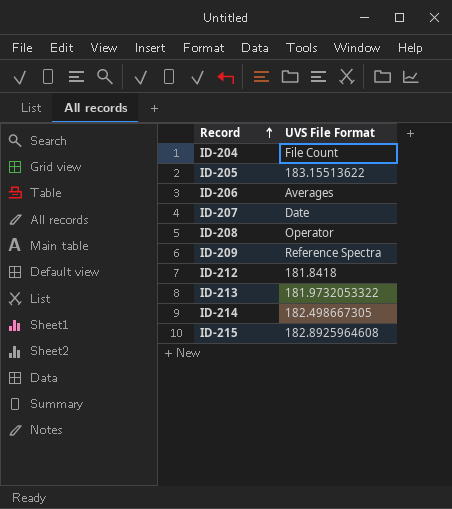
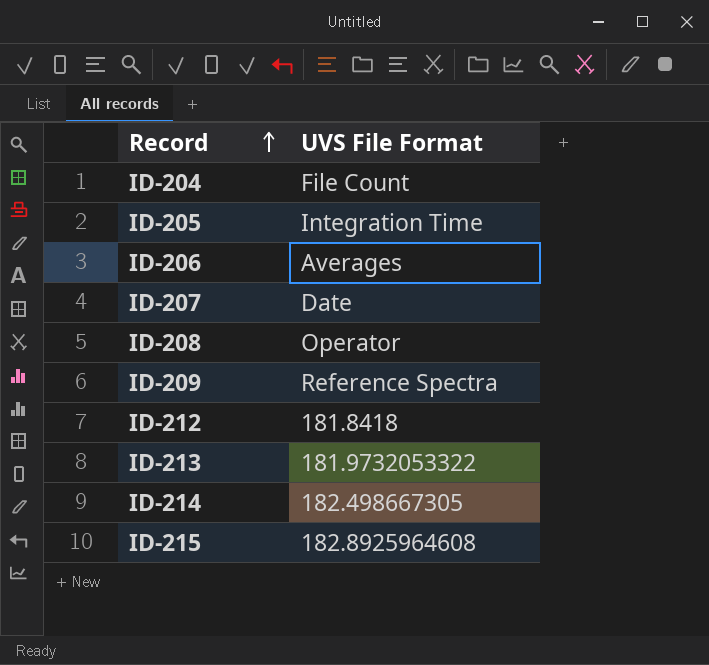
ID-205 | UVS File Format: 183.15513622 -> Integration Time

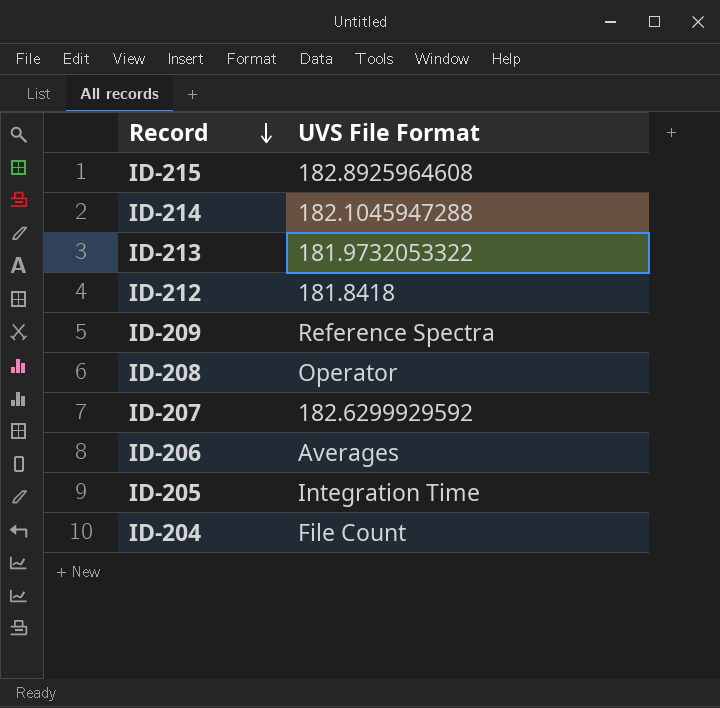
row order: Record ascending -> Record descending
ID-214 | UVS File Format: 182.498667305 -> 182.1045947288
ID-207 | UVS File Format: Date -> 182.6299929592

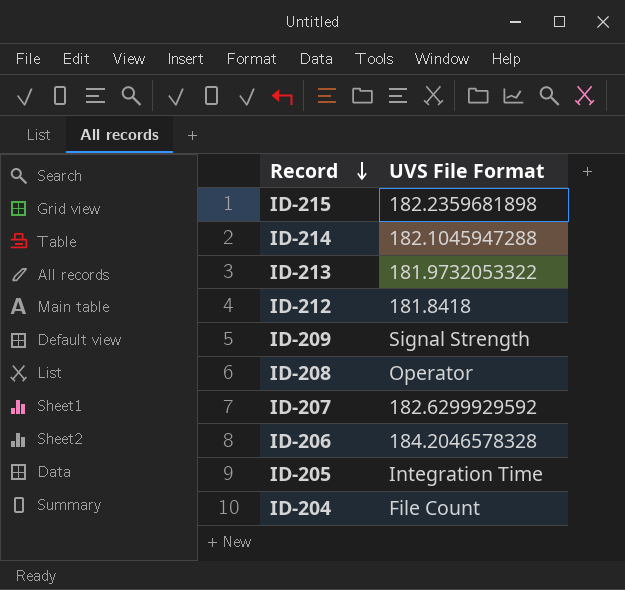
ID-215 | UVS File Format: 182.8925964608 -> 182.2359681898
ID-209 | UVS File Format: Reference Spectra -> Signal Strength
ID-206 | UVS File Format: Averages -> 184.2046578328

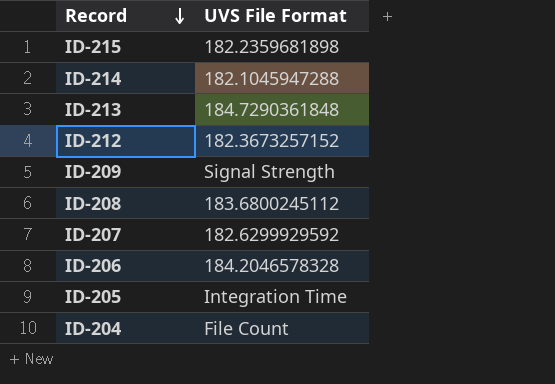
ID-213 | UVS File Format: 181.9732053322 -> 184.7290361848
ID-212 | UVS File Format: 181.8418 -> 182.3673257152
ID-208 | UVS File Format: Operator -> 183.6800245112

